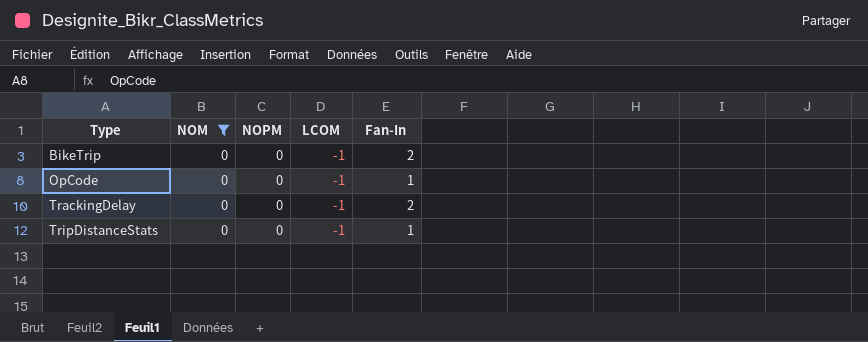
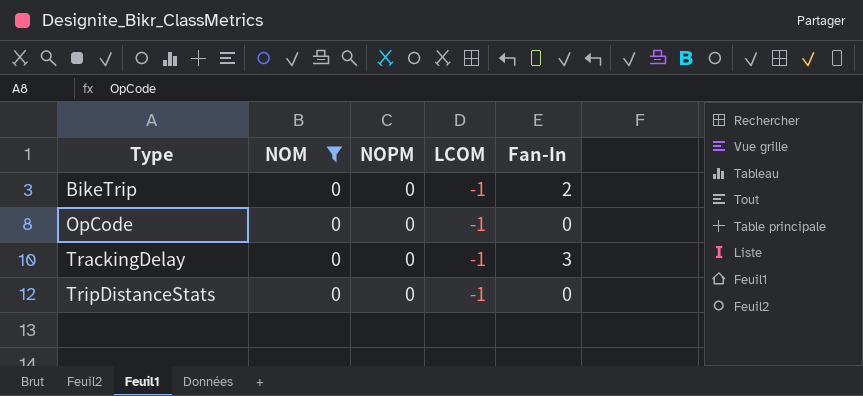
OpCode | Fan-In: 1 -> 0
TrackingDelay | Fan-In: 2 -> 3
TripDistanceStats | Fan-In: 1 -> 0

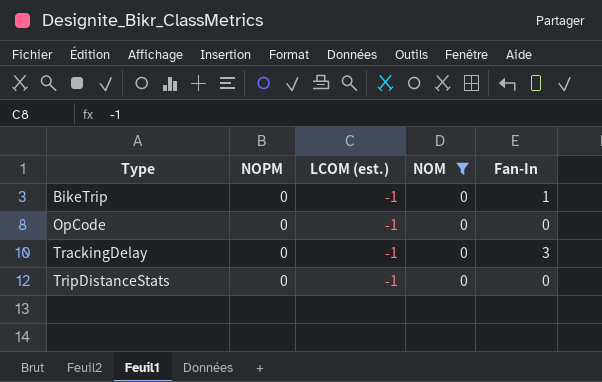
column name: LCOM -> LCOM (est.)
column NOM | position: 2 -> 4
BikeTrip | Fan-In: 2 -> 1

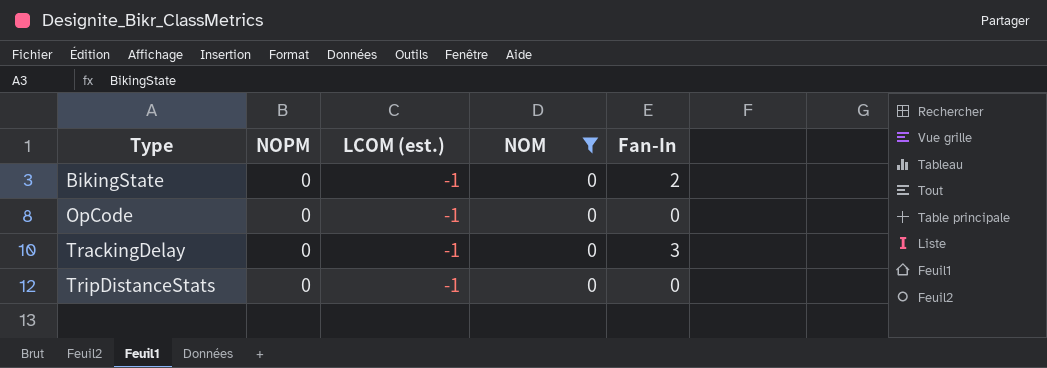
row BikeTrip: 0 | -1 | 0 | 1 -> none
row BikingState: none -> 0 | -1 | 0 | 2

